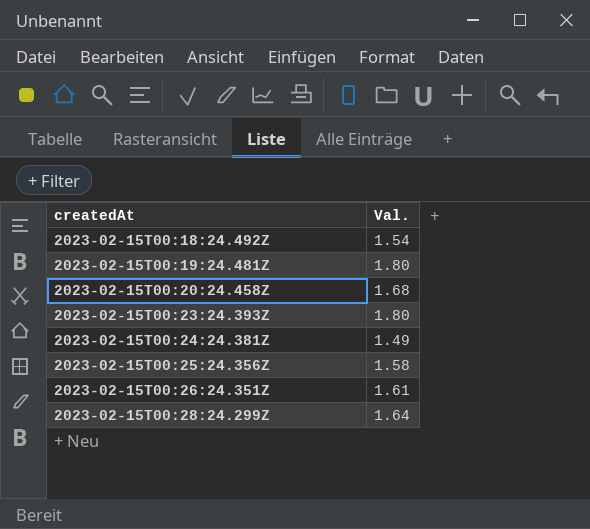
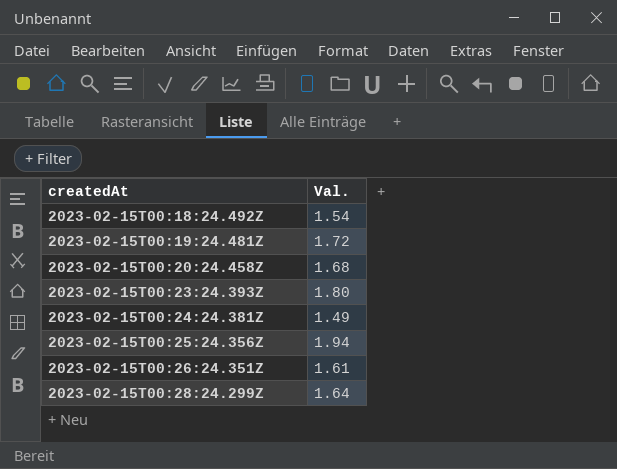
2023-02-15T00:19:24.481Z | Val.: 1.80 -> 1.72
2023-02-15T00:25:24.356Z | Val.: 1.58 -> 1.94

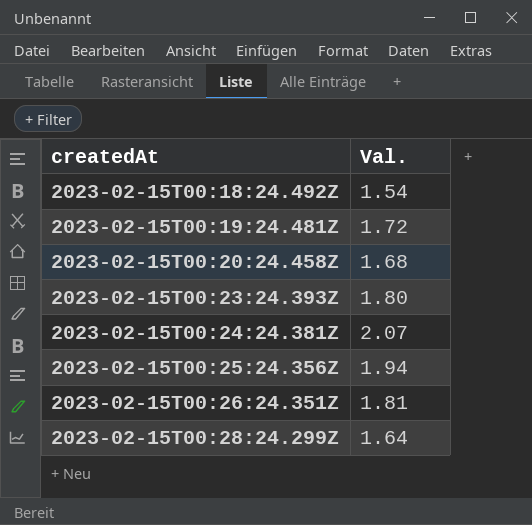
2023-02-15T00:24:24.381Z | Val.: 1.49 -> 2.07
2023-02-15T00:26:24.351Z | Val.: 1.61 -> 1.81

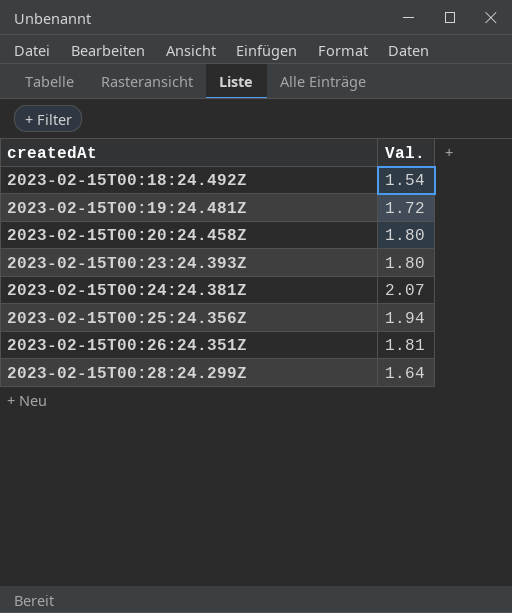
2023-02-15T00:20:24.458Z | Val.: 1.68 -> 1.80

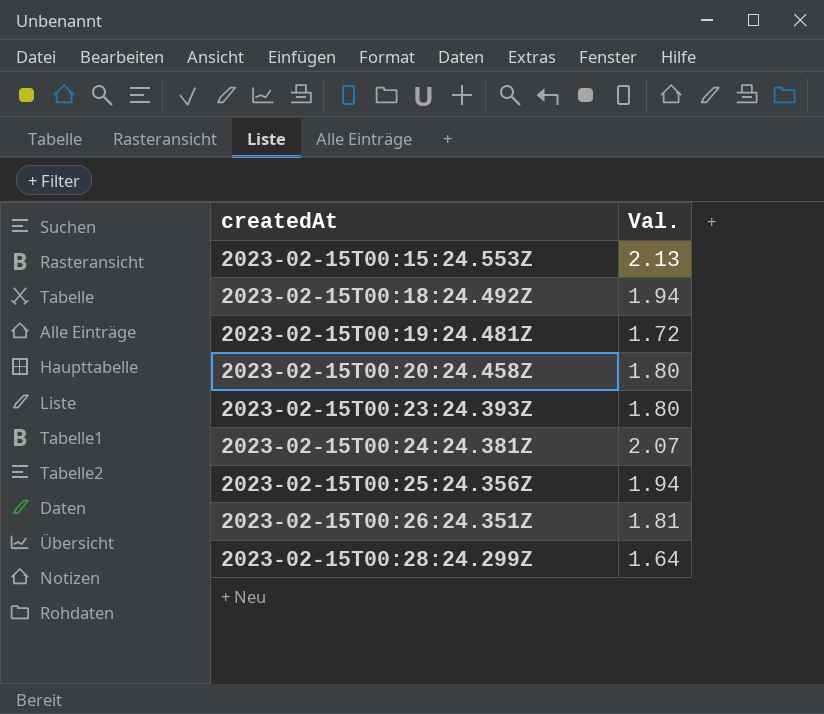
row 2023-02-15T00:15:24.553Z: none -> 2.13
2023-02-15T00:18:24.492Z | Val.: 1.54 -> 1.94

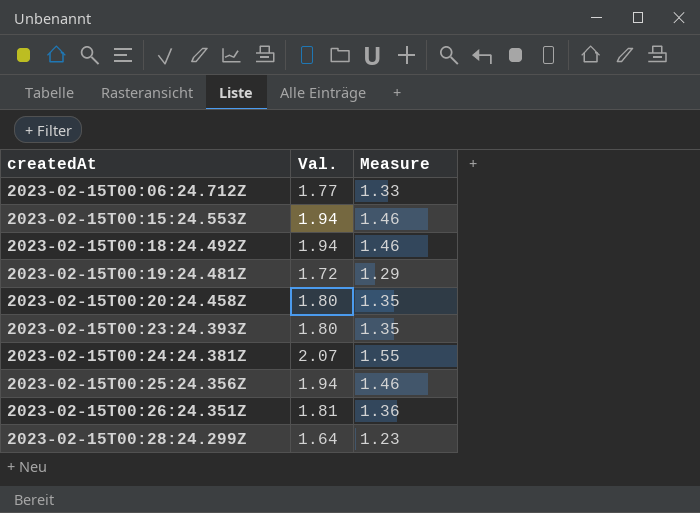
column Measure | formula: none -> [Val.] * 0.75
row 2023-02-15T00:06:24.712Z: none -> 1.77 | 1.33
2023-02-15T00:15:24.553Z | Val.: 2.13 -> 1.94

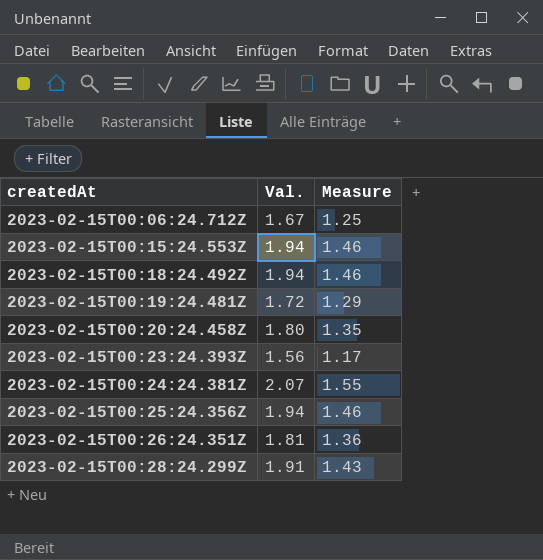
2023-02-15T00:06:24.712Z | Val.: 1.77 -> 1.67
2023-02-15T00:06:24.712Z | Measure: 1.33 -> 1.25
2023-02-15T00:23:24.393Z | Val.: 1.80 -> 1.56
2023-02-15T00:23:24.393Z | Measure: 1.35 -> 1.17
2023-02-15T00:28:24.299Z | Val.: 1.64 -> 1.91
2023-02-15T00:28:24.299Z | Measure: 1.23 -> 1.43

